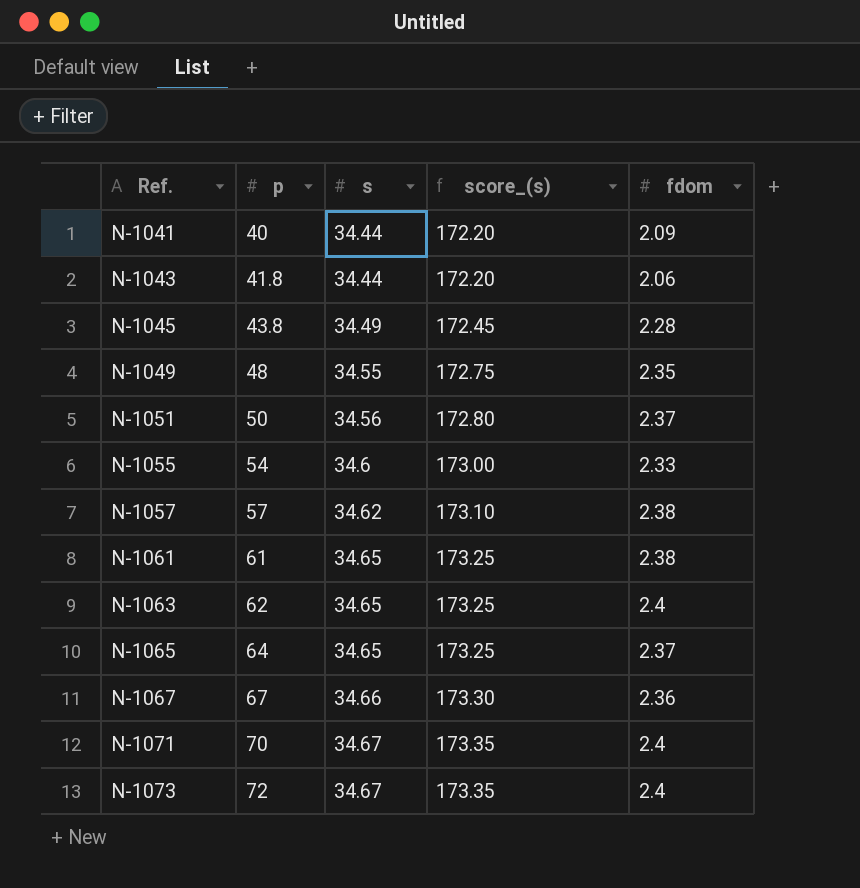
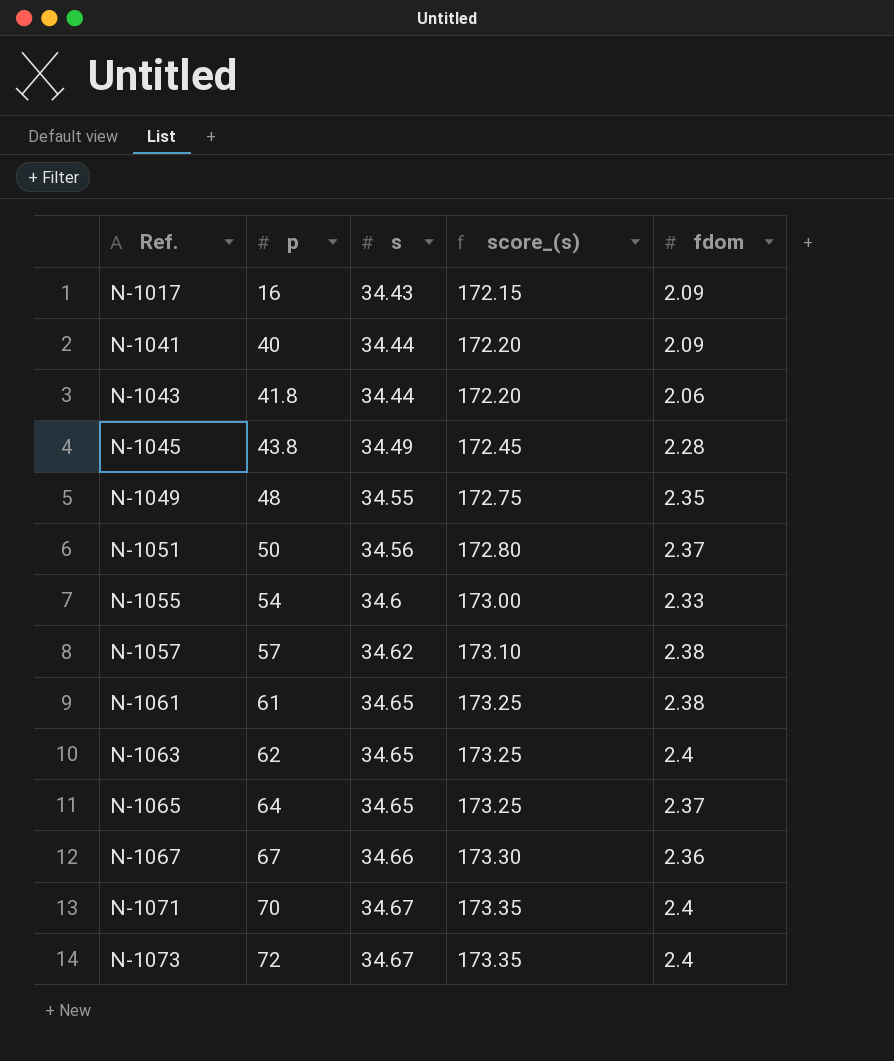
row N-1017: none -> 16 | 34.43 | 172.15 | 2.09

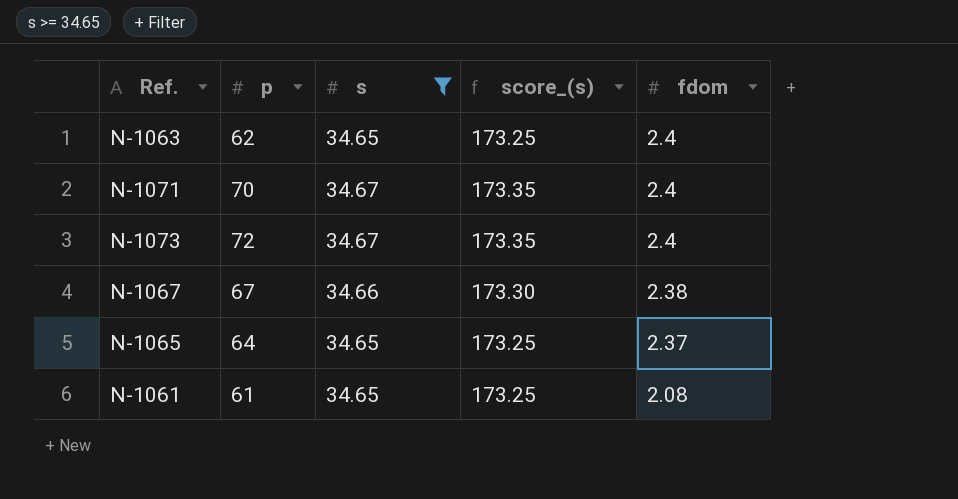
filter: none -> s >= 34.65
row order: Ref. ascending -> fdom descending
N-1067 | fdom: 2.36 -> 2.38
N-1061 | fdom: 2.38 -> 2.08

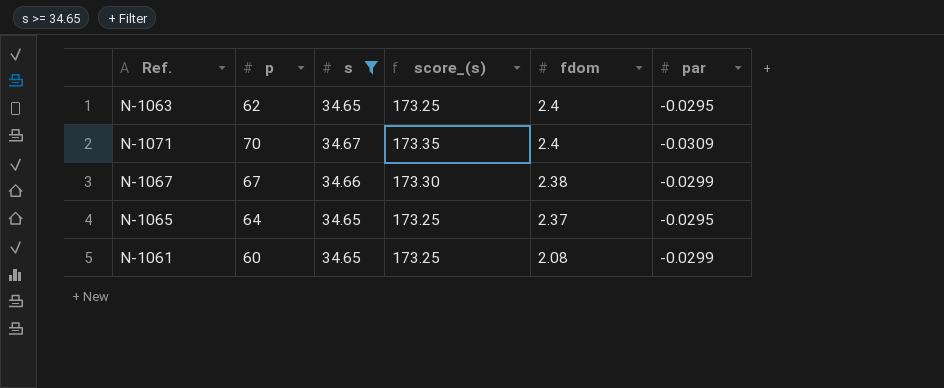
column par | position: none -> 6
row N-1073: 72 | 34.67 | 173.35 | 2.4 -> none
N-1061 | p: 61 -> 60

